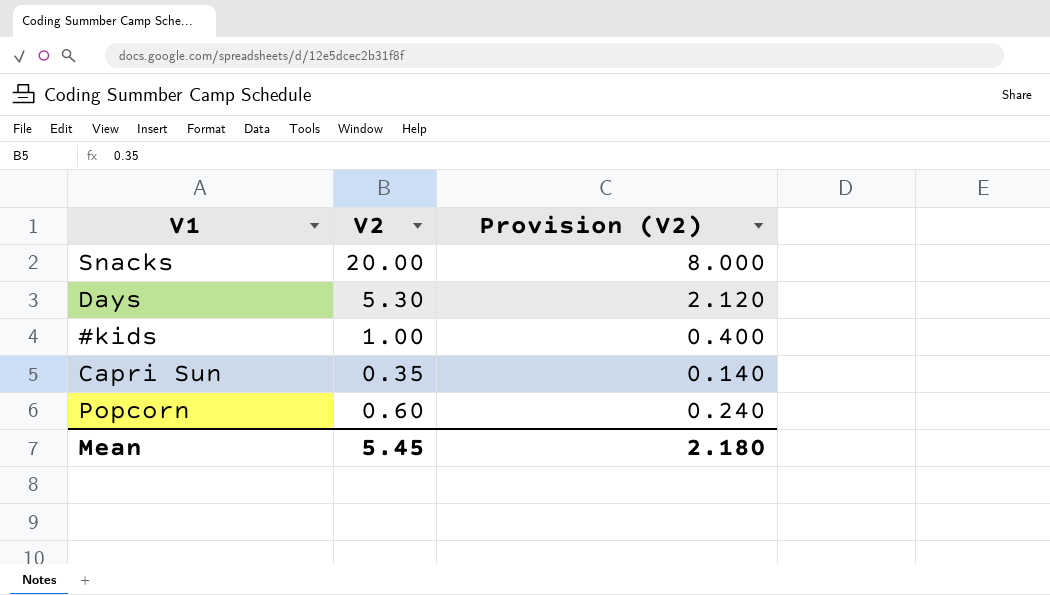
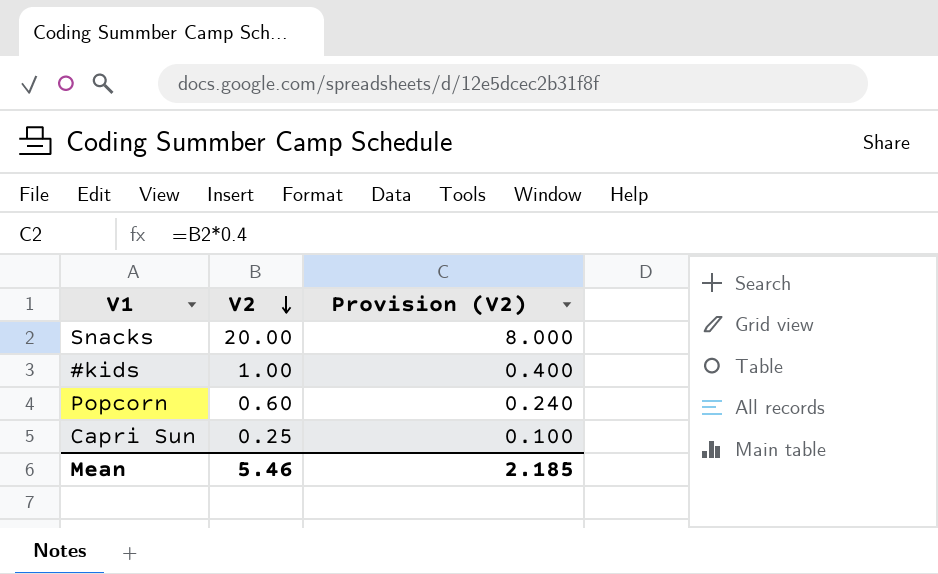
row order: none -> V2 descending
row Days: 5.30 | 2.120 -> none
Capri Sun | V2: 0.35 -> 0.25
Capri Sun | Provision (V2): 0.140 -> 0.100
Mean | V2: 5.45 -> 5.46
Mean | Provision (V2): 2.180 -> 2.185

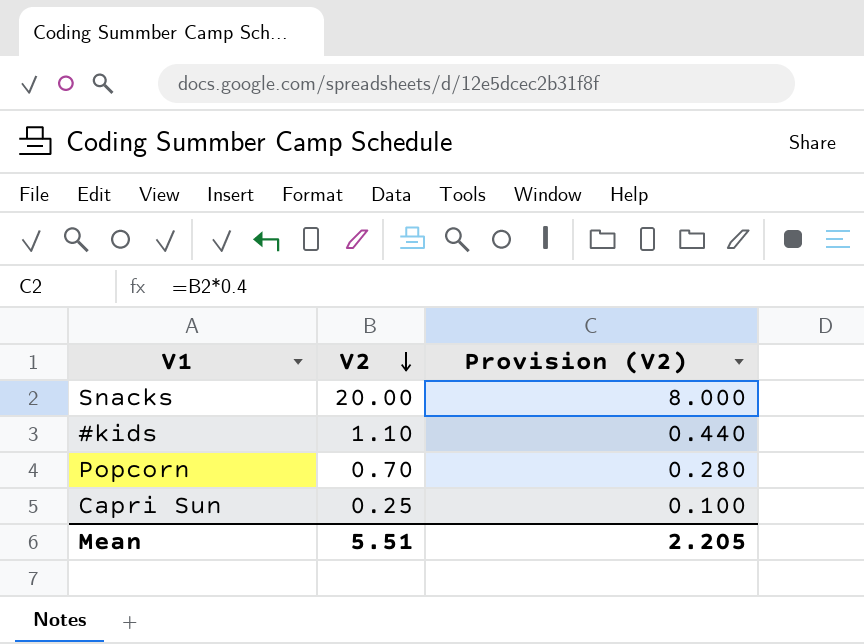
#kids | V2: 1.00 -> 1.10
#kids | Provision (V2): 0.400 -> 0.440
Popcorn | V2: 0.60 -> 0.70
Popcorn | Provision (V2): 0.240 -> 0.280
Mean | V2: 5.46 -> 5.51
Mean | Provision (V2): 2.185 -> 2.205

